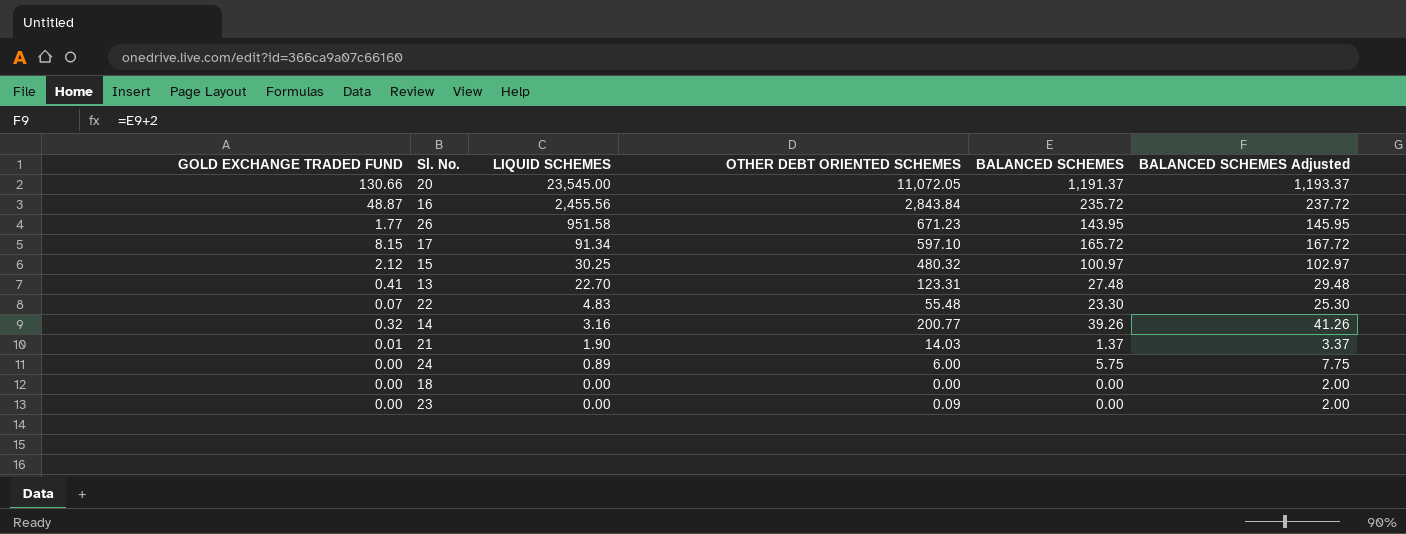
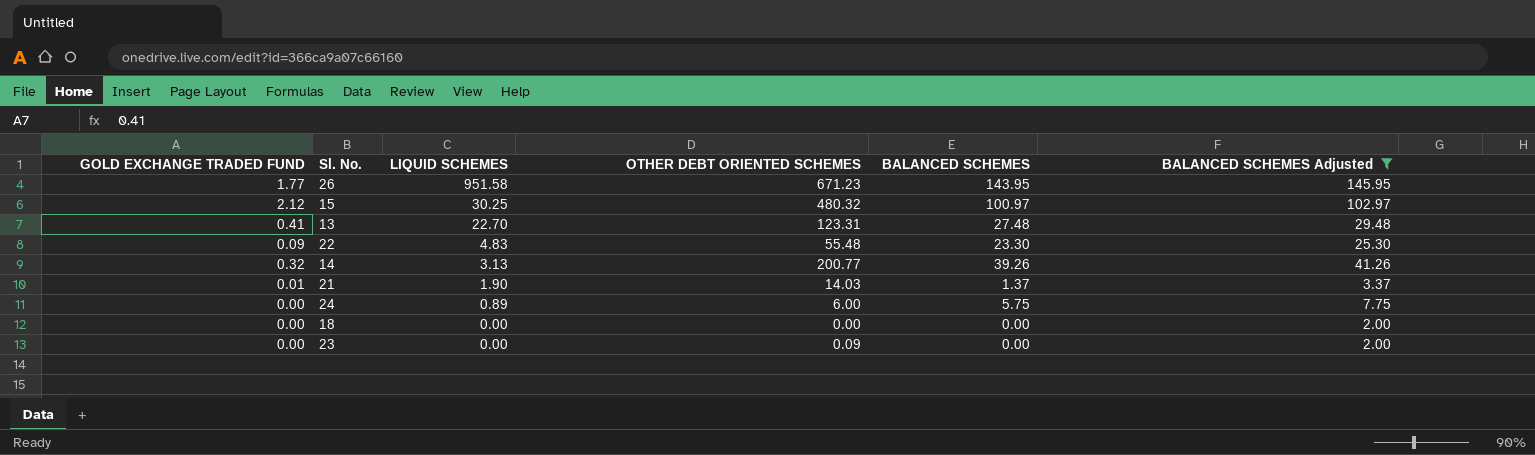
filter: none -> BALANCED SCHEMES Adjusted <= 145.95
22 | GOLD EXCHANGE TRADED FUND: 0.07 -> 0.09
14 | LIQUID SCHEMES: 3.16 -> 3.13

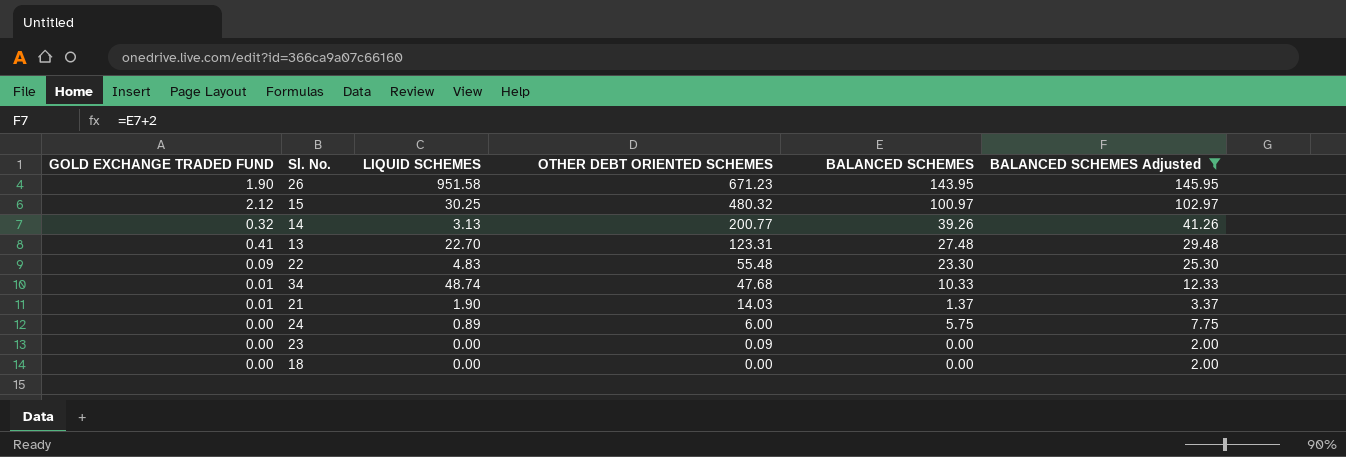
row order: LIQUID SCHEMES descending -> OTHER DEBT ORIENTED SCHEMES descending
26 | GOLD EXCHANGE TRADED FUND: 1.77 -> 1.90
row 34: none -> 0.01 | 48.74 | 47.68 | 10.33 | 12.33

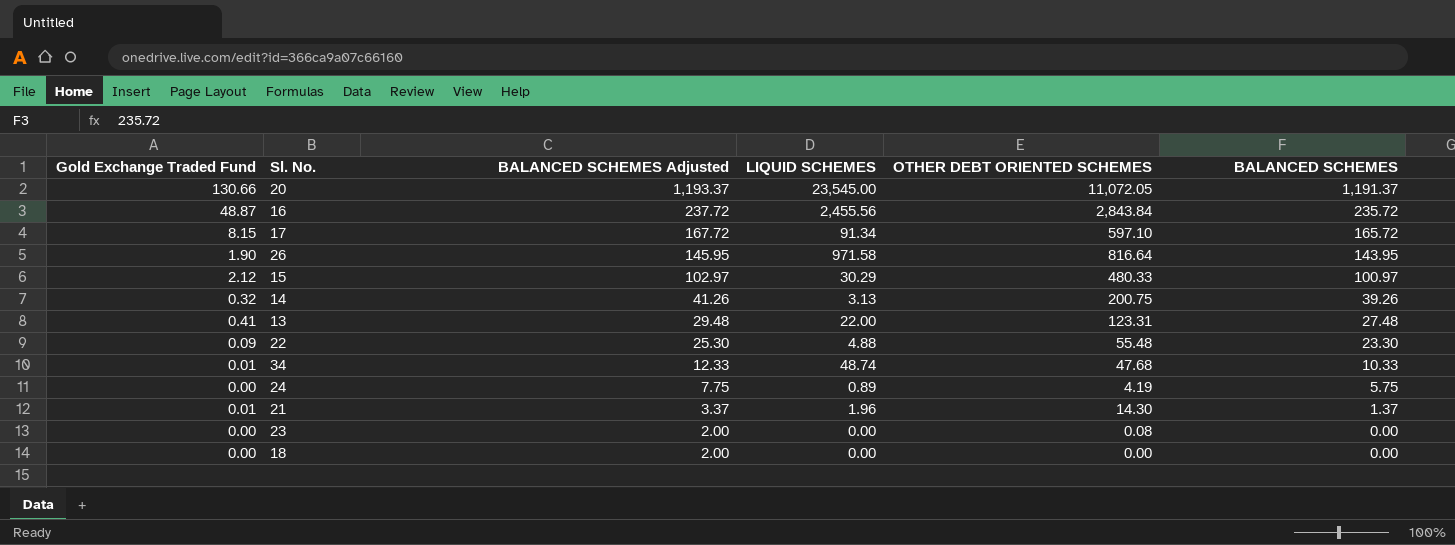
filter: BALANCED SCHEMES Adjusted <= 145.95 -> none
row order: OTHER DEBT ORIENTED SCHEMES descending -> BALANCED SCHEMES Adjusted descending
column name: GOLD EXCHANGE TRADED FUND -> Gold Exchange Traded Fund
column BALANCED SCHEMES Adjusted | position: 6 -> 3
26 | LIQUID SCHEMES: 951.58 -> 971.58
26 | OTHER DEBT ORIENTED SCHEMES: 671.23 -> 816.64
15 | LIQUID SCHEMES: 30.25 -> 30.29
15 | OTHER DEBT ORIENTED SCHEMES: 480.32 -> 480.33
14 | OTHER DEBT ORIENTED SCHEMES: 200.77 -> 200.75
13 | LIQUID SCHEMES: 22.70 -> 22.00
22 | LIQUID SCHEMES: 4.83 -> 4.88
24 | OTHER DEBT ORIENTED SCHEMES: 6.00 -> 4.19
21 | LIQUID SCHEMES: 1.90 -> 1.96
21 | OTHER DEBT ORIENTED SCHEMES: 14.03 -> 14.30
23 | OTHER DEBT ORIENTED SCHEMES: 0.09 -> 0.08

